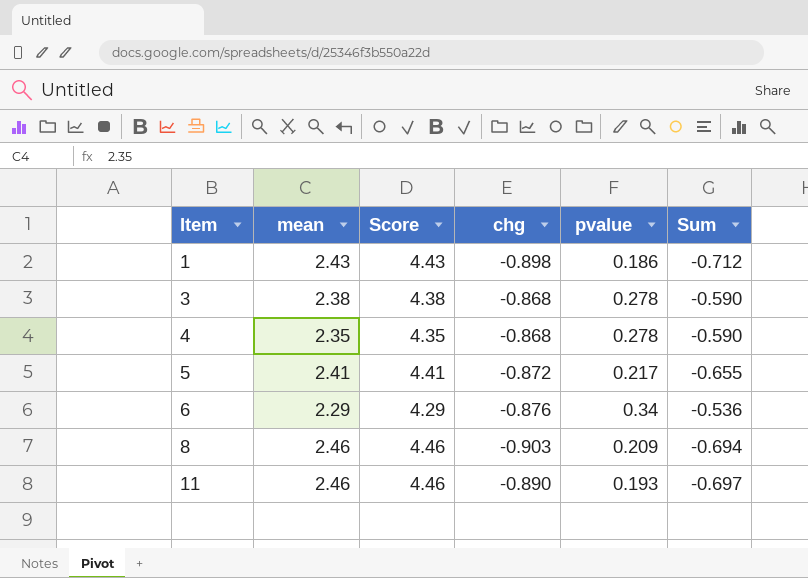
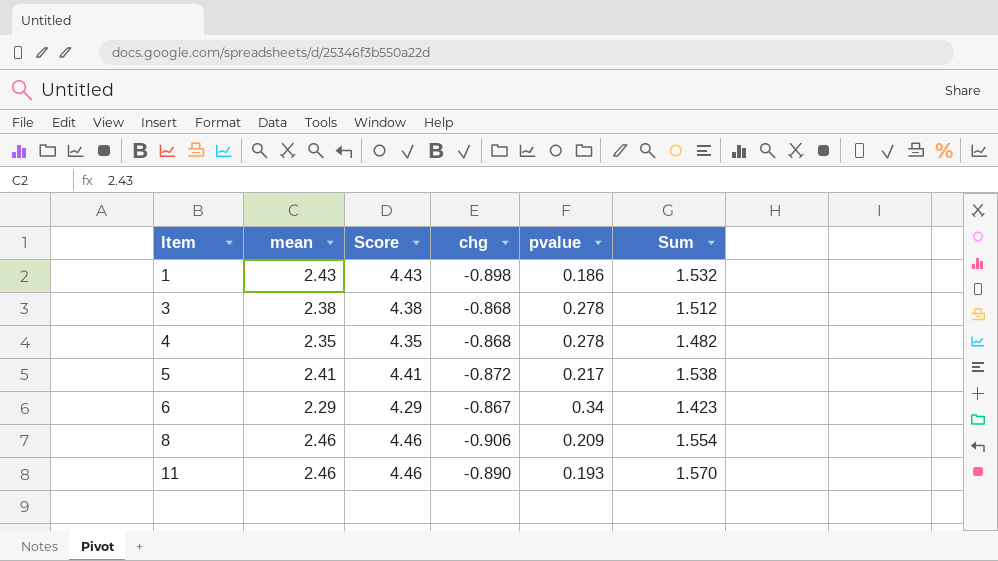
column Sum | formula: [chg] + [pvalue] -> [mean] + [chg]
6 | chg: -0.876 -> -0.867
8 | chg: -0.903 -> -0.906

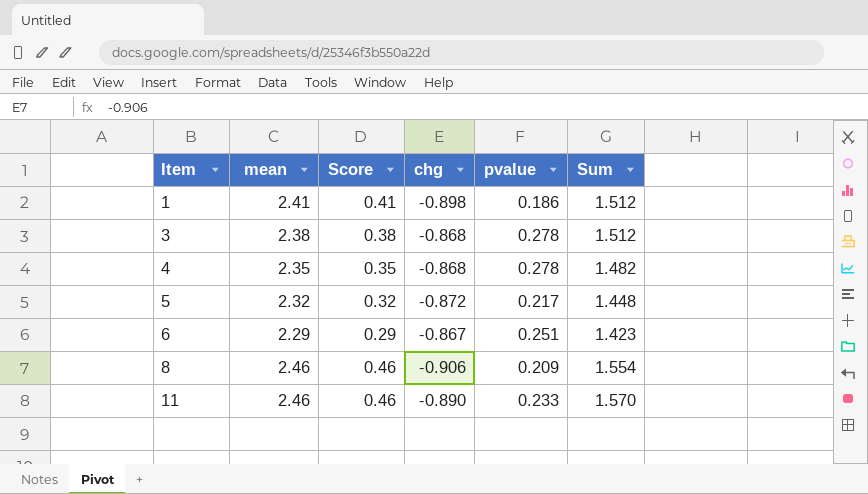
column Score | formula: [mean] + 2 -> [mean] - 2
1 | mean: 2.43 -> 2.41
1 | Sum: 1.532 -> 1.512
5 | mean: 2.41 -> 2.32
5 | Sum: 1.538 -> 1.448
6 | pvalue: 0.34 -> 0.251
11 | pvalue: 0.193 -> 0.233

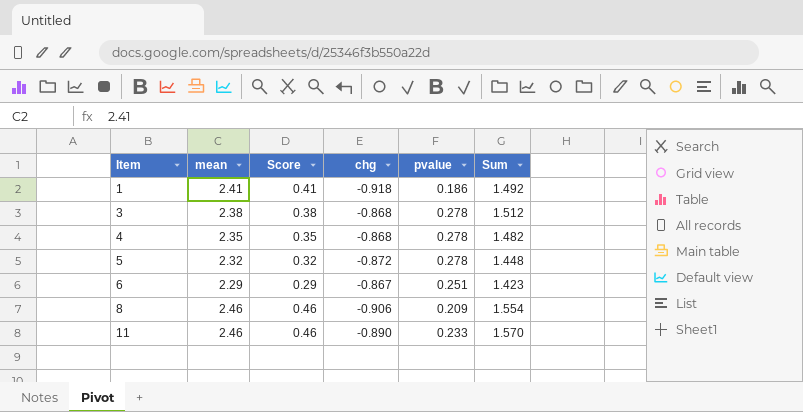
1 | chg: -0.898 -> -0.918
1 | Sum: 1.512 -> 1.492
5 | pvalue: 0.217 -> 0.278

